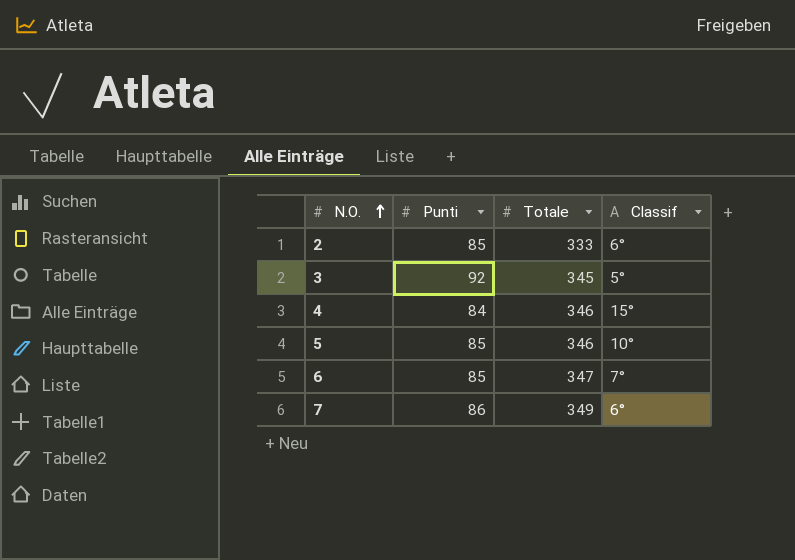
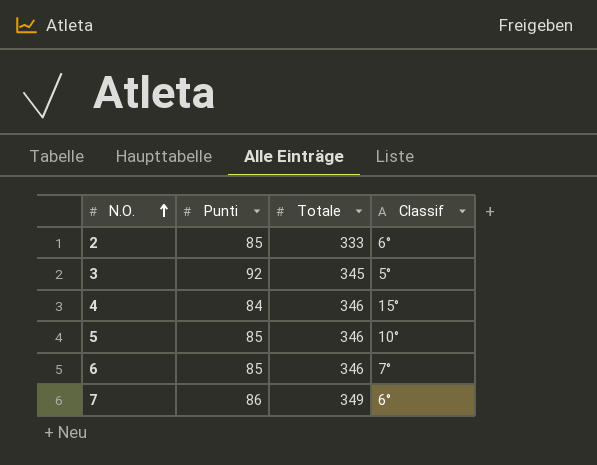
6 | Totale: 347 -> 346

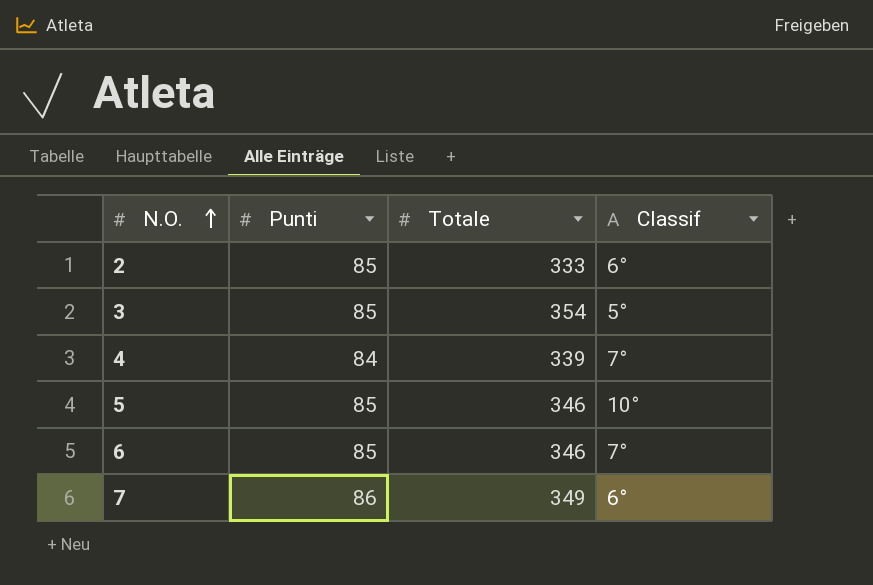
3 | Punti: 92 -> 85
3 | Totale: 345 -> 354
4 | Totale: 346 -> 339
4 | Classif: 15° -> 7°

